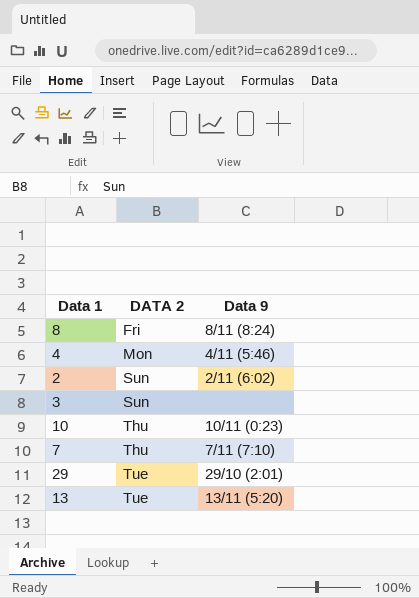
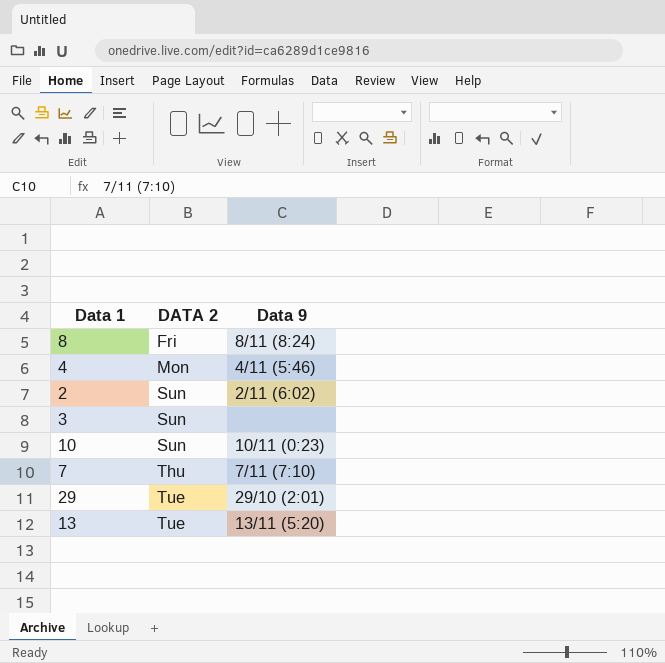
10 | DATA 2: Thu -> Sun

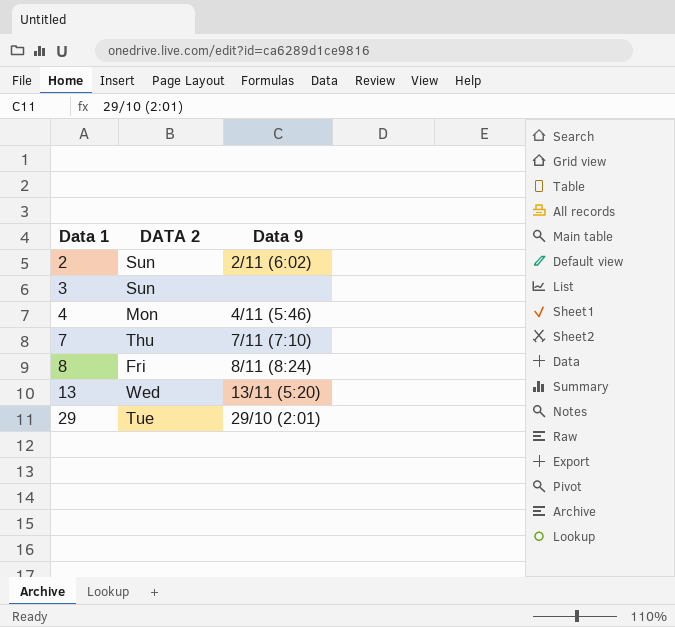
row order: DATA 2 ascending -> Data 1 ascending
row 10: Sun | 10/11 (0:23) -> none
13 | DATA 2: Tue -> Wed

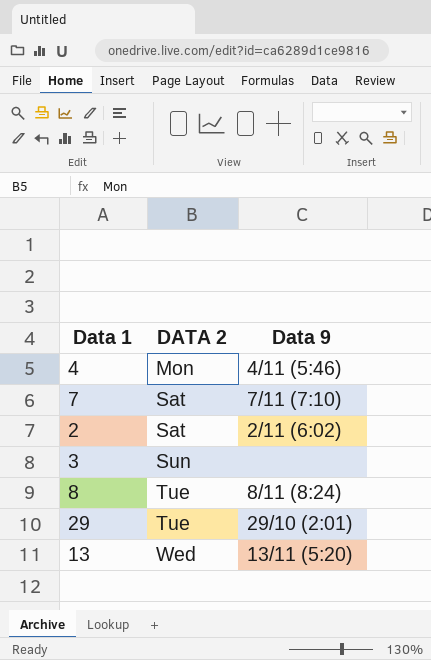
row order: Data 1 ascending -> DATA 2 ascending
7 | DATA 2: Thu -> Sat
2 | DATA 2: Sun -> Sat
8 | DATA 2: Fri -> Tue

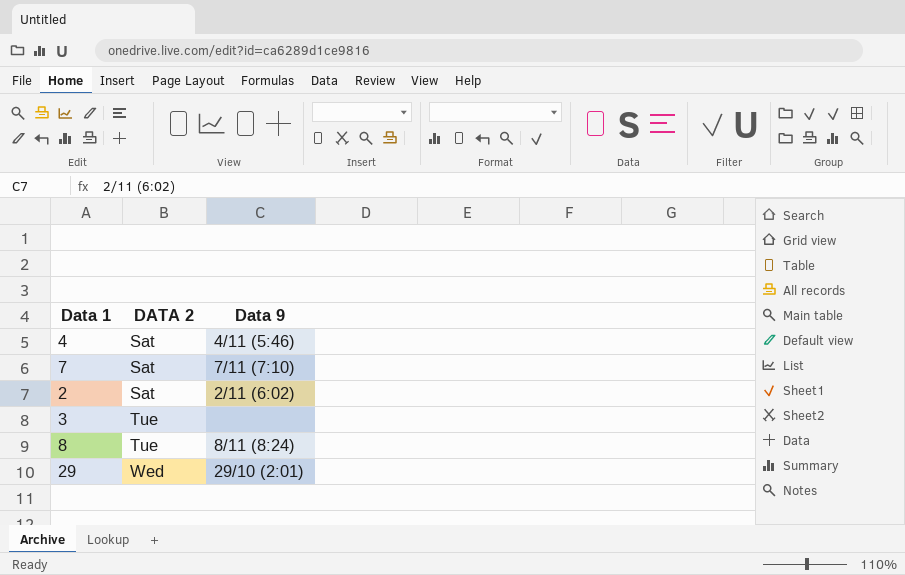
row 13: Wed | 13/11 (5:20) -> none
4 | DATA 2: Mon -> Sat
3 | DATA 2: Sun -> Tue
29 | DATA 2: Tue -> Wed

